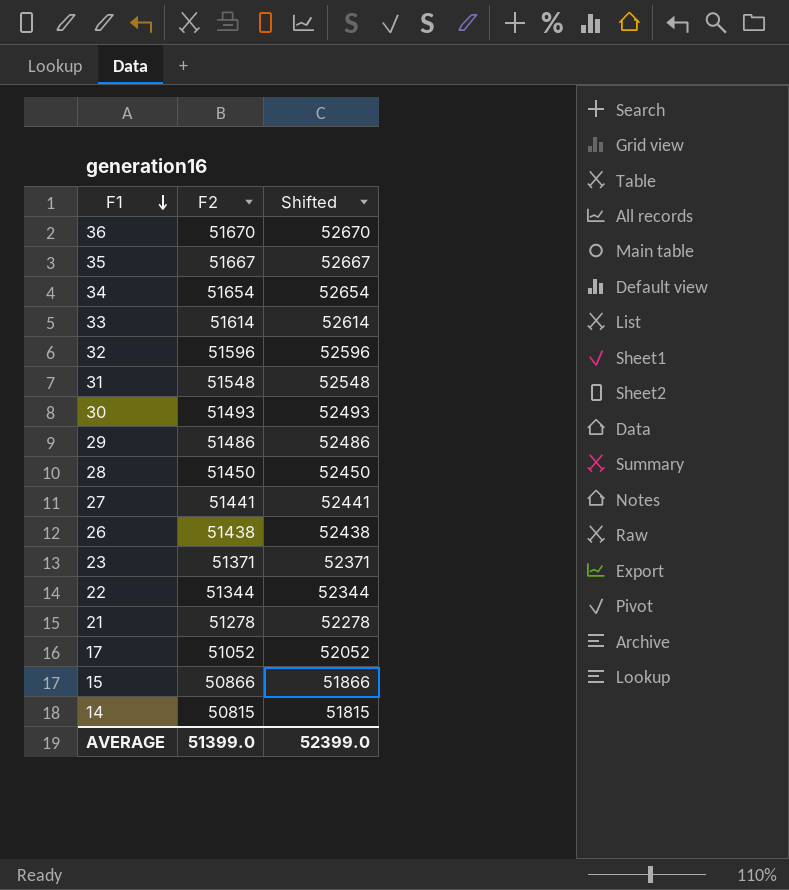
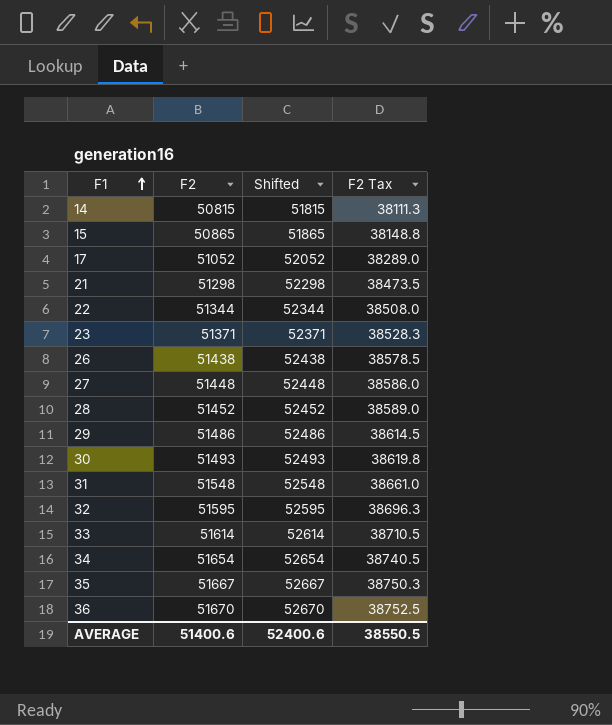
row order: F1 descending -> F1 ascending
column F2 Tax | formula: none -> [F2] * 0.75
15 | F2: 50866 -> 50865
15 | Shifted: 51866 -> 51865
21 | F2: 51278 -> 51298
21 | Shifted: 52278 -> 52298
27 | F2: 51441 -> 51448
27 | Shifted: 52441 -> 52448
28 | F2: 51450 -> 51452
28 | Shifted: 52450 -> 52452
32 | F2: 51596 -> 51595
32 | Shifted: 52596 -> 52595
AVERAGE | F2: 51399.0 -> 51400.6
AVERAGE | Shifted: 52399.0 -> 52400.6

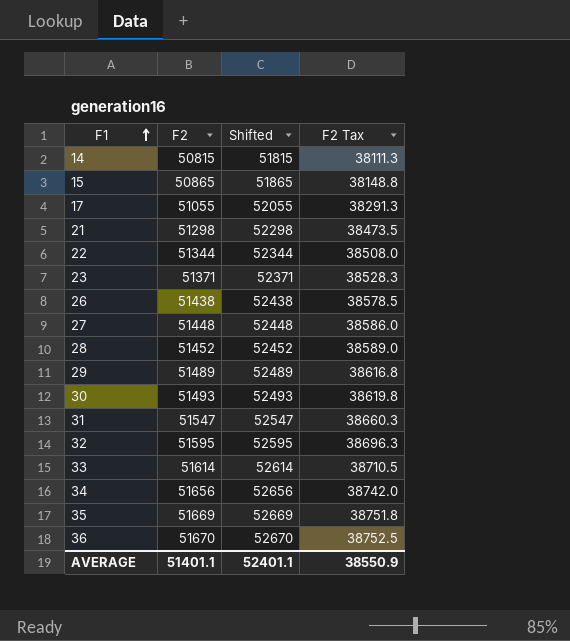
17 | F2: 51052 -> 51055
17 | Shifted: 52052 -> 52055
17 | F2 Tax: 38289.0 -> 38291.3
29 | F2: 51486 -> 51489
29 | Shifted: 52486 -> 52489
29 | F2 Tax: 38614.5 -> 38616.8
31 | F2: 51548 -> 51547
31 | Shifted: 52548 -> 52547
31 | F2 Tax: 38661.0 -> 38660.3
34 | F2: 51654 -> 51656
34 | Shifted: 52654 -> 52656
34 | F2 Tax: 38740.5 -> 38742.0
35 | F2: 51667 -> 51669
35 | Shifted: 52667 -> 52669
35 | F2 Tax: 38750.3 -> 38751.8
AVERAGE | F2: 51400.6 -> 51401.1
AVERAGE | Shifted: 52400.6 -> 52401.1
AVERAGE | F2 Tax: 38550.5 -> 38550.9

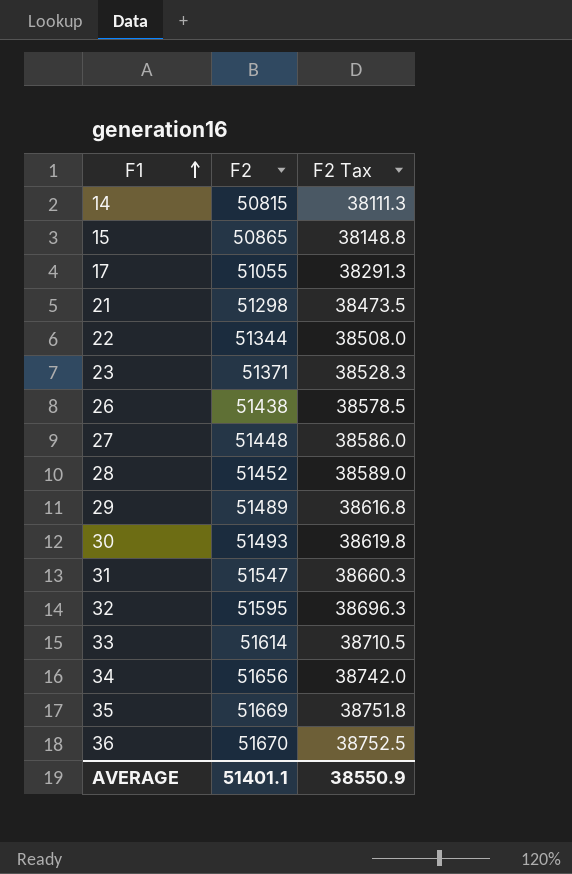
column Shifted | formula: [F2] + 1000 -> none

